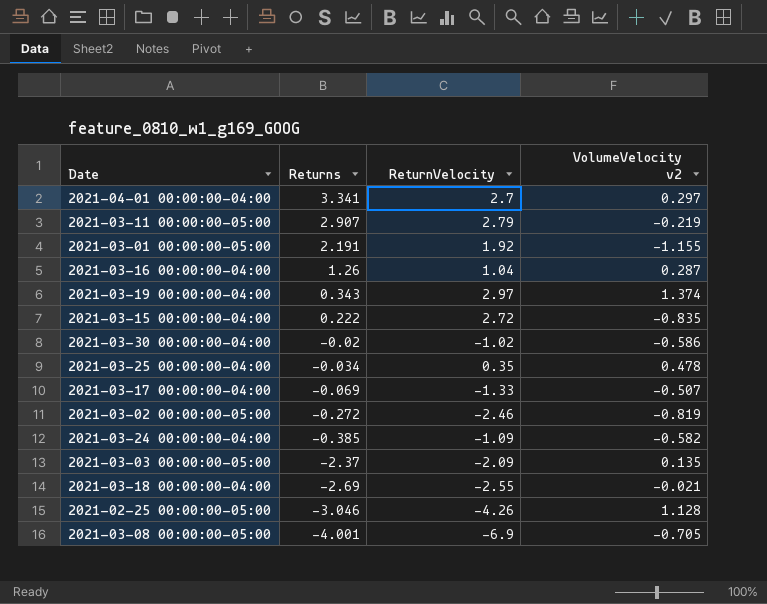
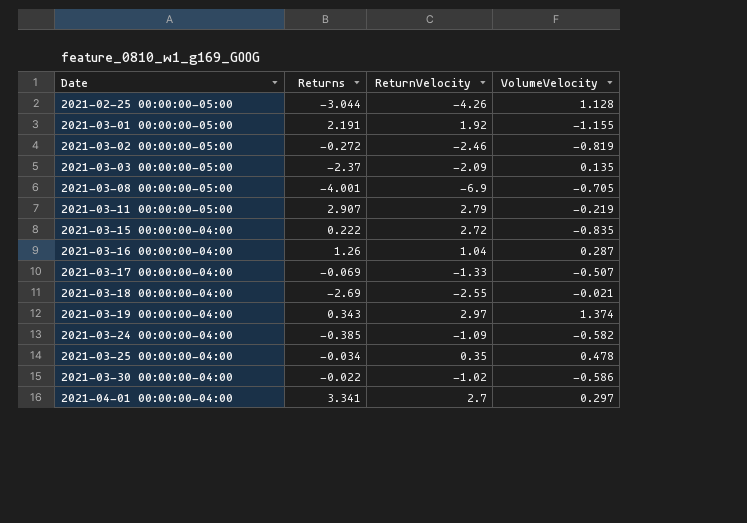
row order: Returns descending -> Date ascending
column name: VolumeVelocity v2 -> VolumeVelocity
2021-02-25 00:00:00-05:00 | Returns: -3.046 -> -3.044
2021-03-30 00:00:00-04:00 | Returns: -0.02 -> -0.022

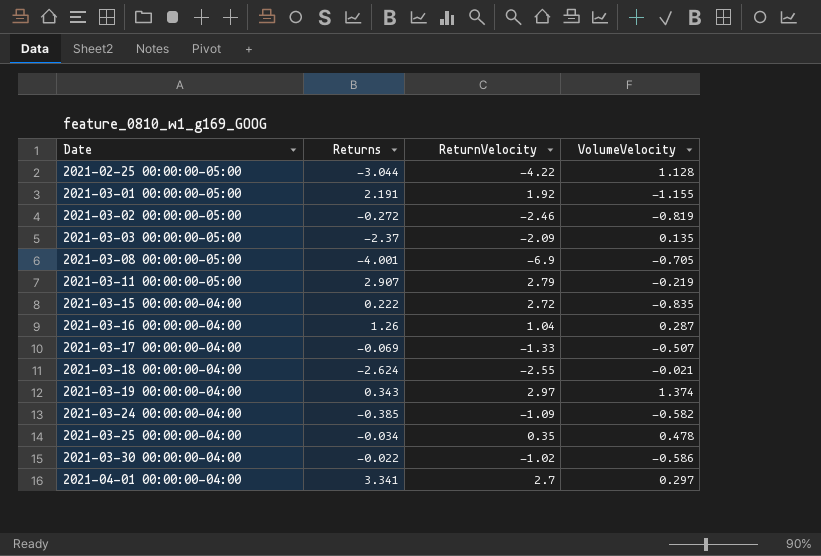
2021-02-25 00:00:00-05:00 | ReturnVelocity: -4.26 -> -4.22
2021-03-18 00:00:00-04:00 | Returns: -2.69 -> -2.624

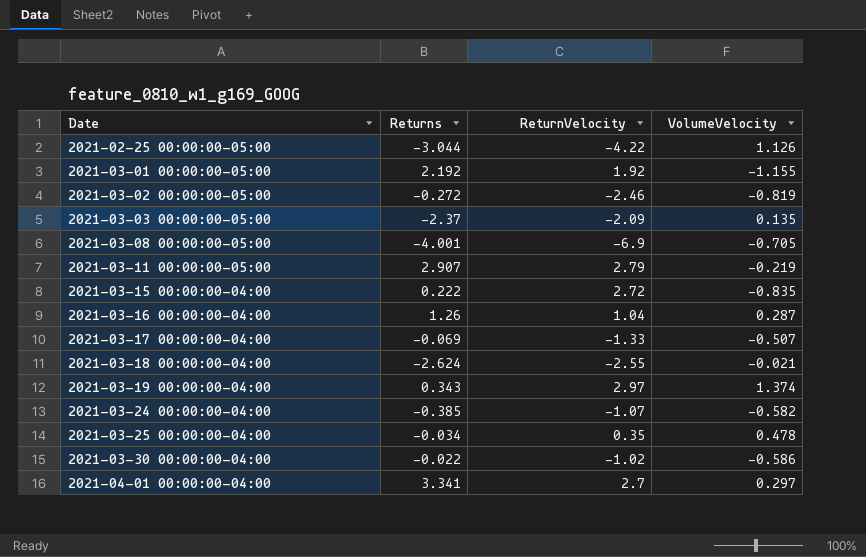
2021-02-25 00:00:00-05:00 | VolumeVelocity: 1.128 -> 1.126
2021-03-01 00:00:00-05:00 | Returns: 2.191 -> 2.192
2021-03-24 00:00:00-04:00 | ReturnVelocity: -1.09 -> -1.07

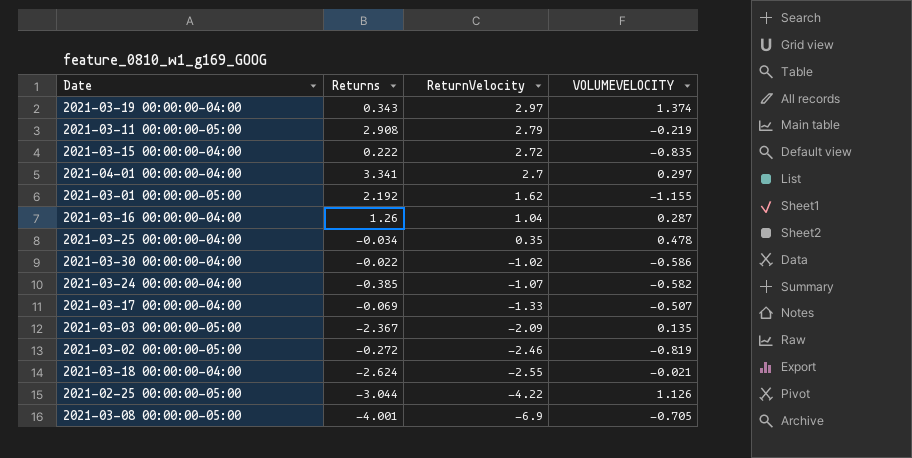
row order: Date ascending -> ReturnVelocity descending
column name: VolumeVelocity -> VOLUMEVELOCITY
2021-03-11 00:00:00-05:00 | Returns: 2.907 -> 2.908
2021-03-01 00:00:00-05:00 | ReturnVelocity: 1.92 -> 1.62
2021-03-03 00:00:00-05:00 | Returns: -2.37 -> -2.367

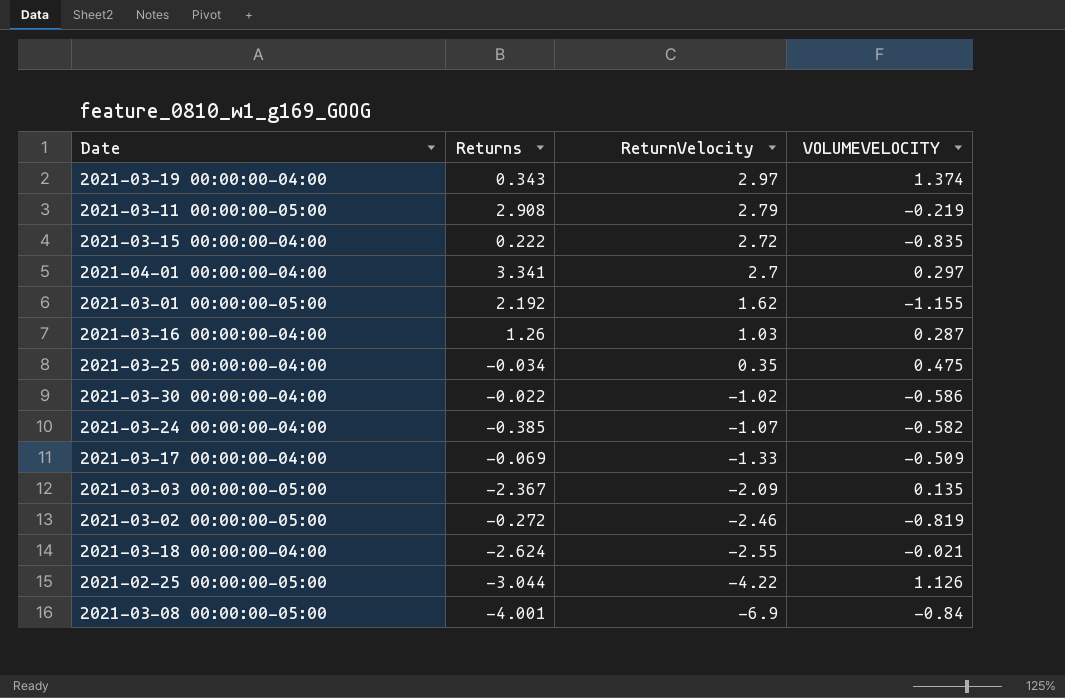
2021-03-16 00:00:00-04:00 | ReturnVelocity: 1.04 -> 1.03
2021-03-25 00:00:00-04:00 | VOLUMEVELOCITY: 0.478 -> 0.475
2021-03-17 00:00:00-04:00 | VOLUMEVELOCITY: -0.507 -> -0.509
2021-03-08 00:00:00-05:00 | VOLUMEVELOCITY: -0.705 -> -0.84

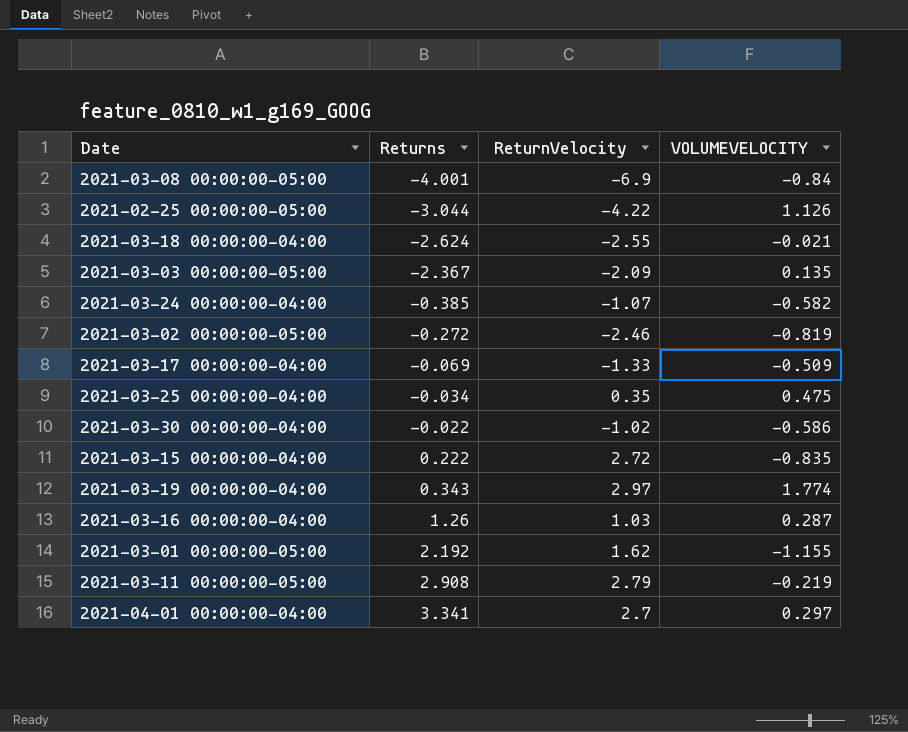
row order: ReturnVelocity descending -> Returns ascending
2021-03-19 00:00:00-04:00 | VOLUMEVELOCITY: 1.374 -> 1.774

